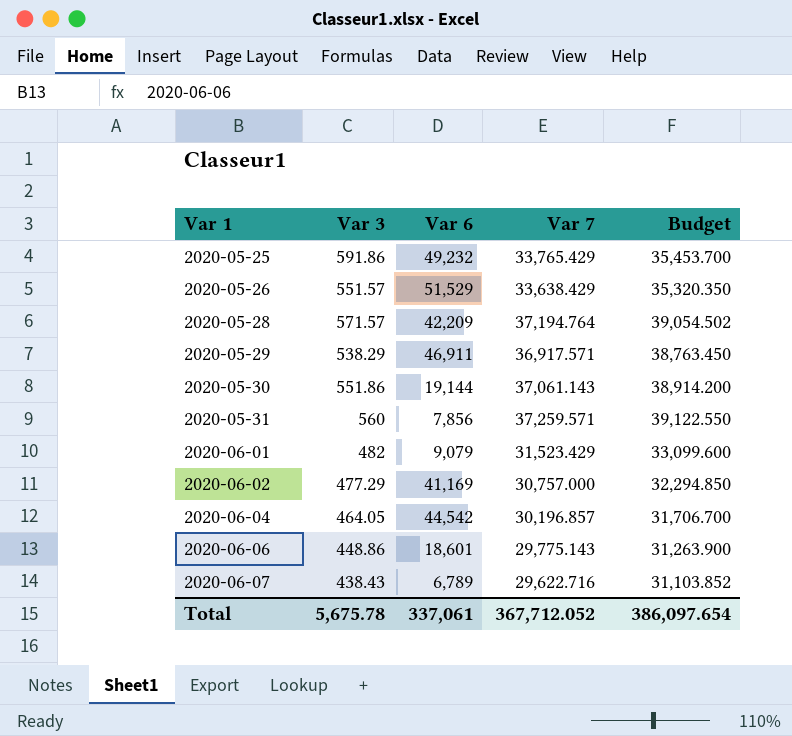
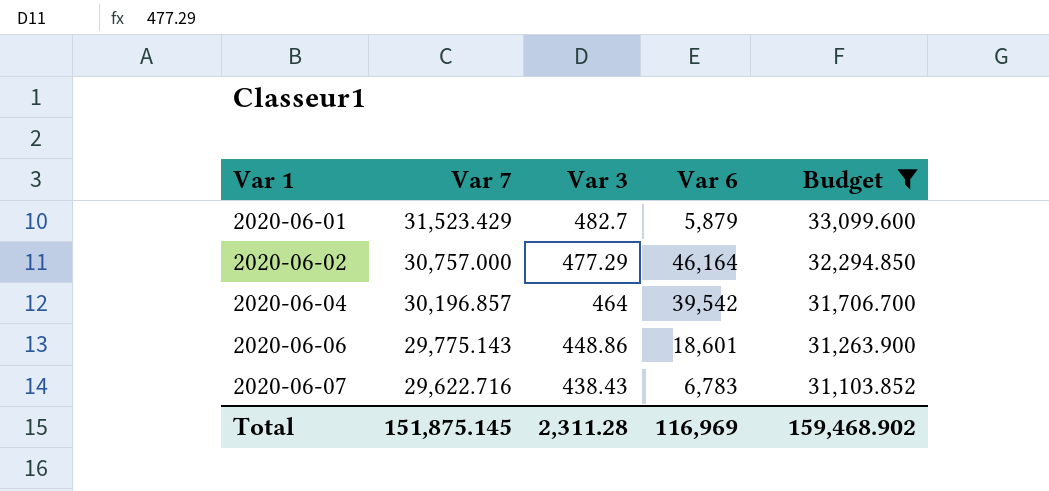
filter: none -> Budget <= 33,099.600
column Var 7 | position: 4 -> 2
2020-06-01 | Var 3: 482 -> 482.7
2020-06-01 | Var 6: 9,079 -> 5,879
2020-06-02 | Var 6: 41,169 -> 46,164
2020-06-04 | Var 3: 464.05 -> 464
2020-06-04 | Var 6: 44,542 -> 39,542
2020-06-07 | Var 6: 6,789 -> 6,783
Total | Var 7: 367,712.052 -> 151,875.145
Total | Var 3: 5,675.78 -> 2,311.28
Total | Var 6: 337,061 -> 116,969
Total | Budget: 386,097.654 -> 159,468.902

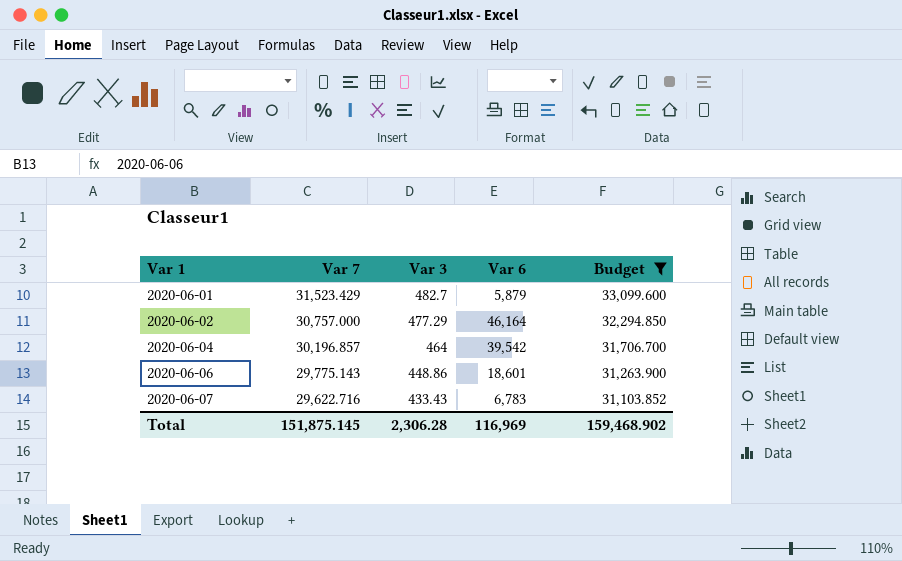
2020-06-07 | Var 3: 438.43 -> 433.43
Total | Var 3: 2,311.28 -> 2,306.28

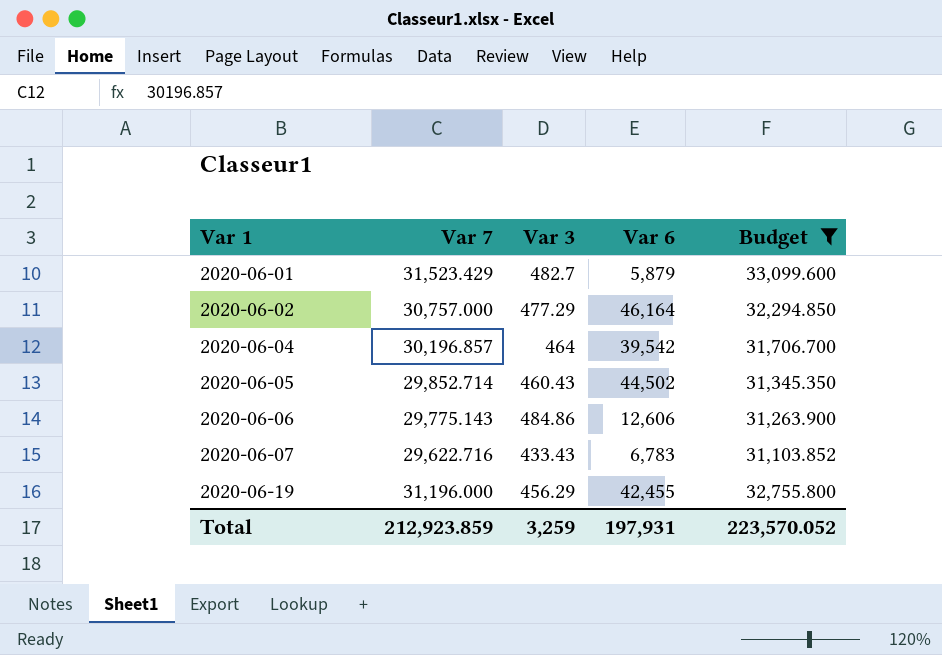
row 2020-06-05: none -> 29,852.714 | 460.43 | 44,502 | 31,345.350
2020-06-06 | Var 3: 448.86 -> 484.86
2020-06-06 | Var 6: 18,601 -> 12,606
row 2020-06-19: none -> 31,196.000 | 456.29 | 42,455 | 32,755.800
Total | Var 7: 151,875.145 -> 212,923.859
Total | Var 3: 2,306.28 -> 3,259
Total | Var 6: 116,969 -> 197,931
Total | Budget: 159,468.902 -> 223,570.052

